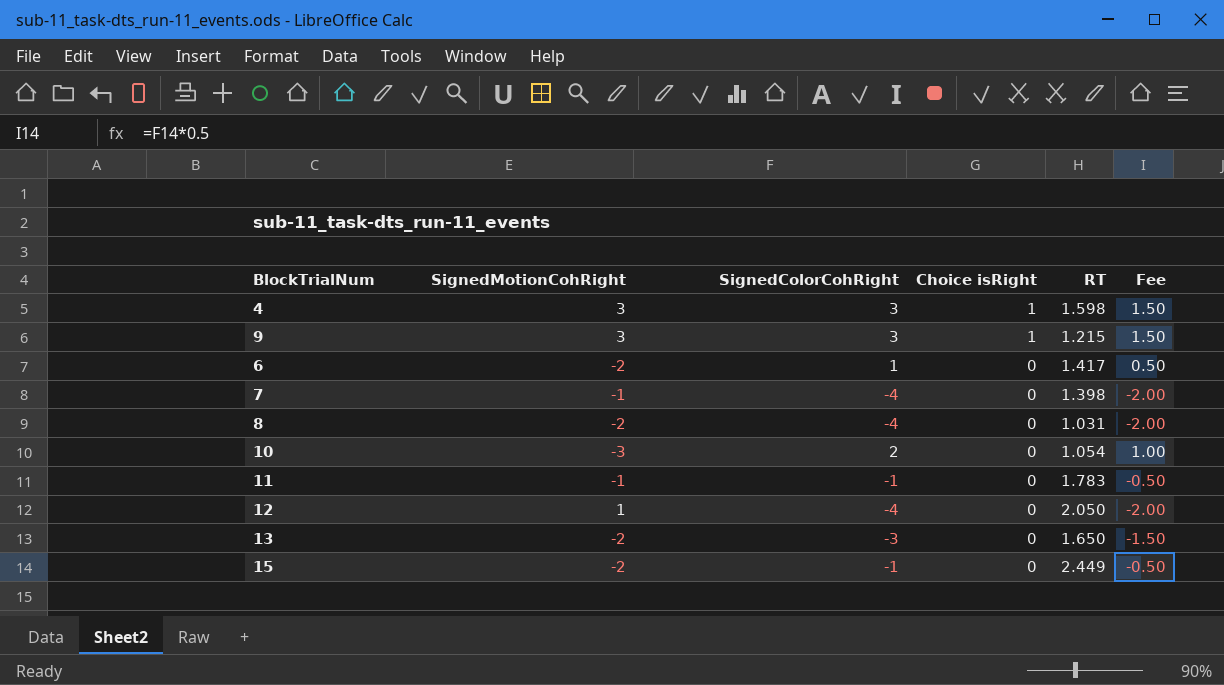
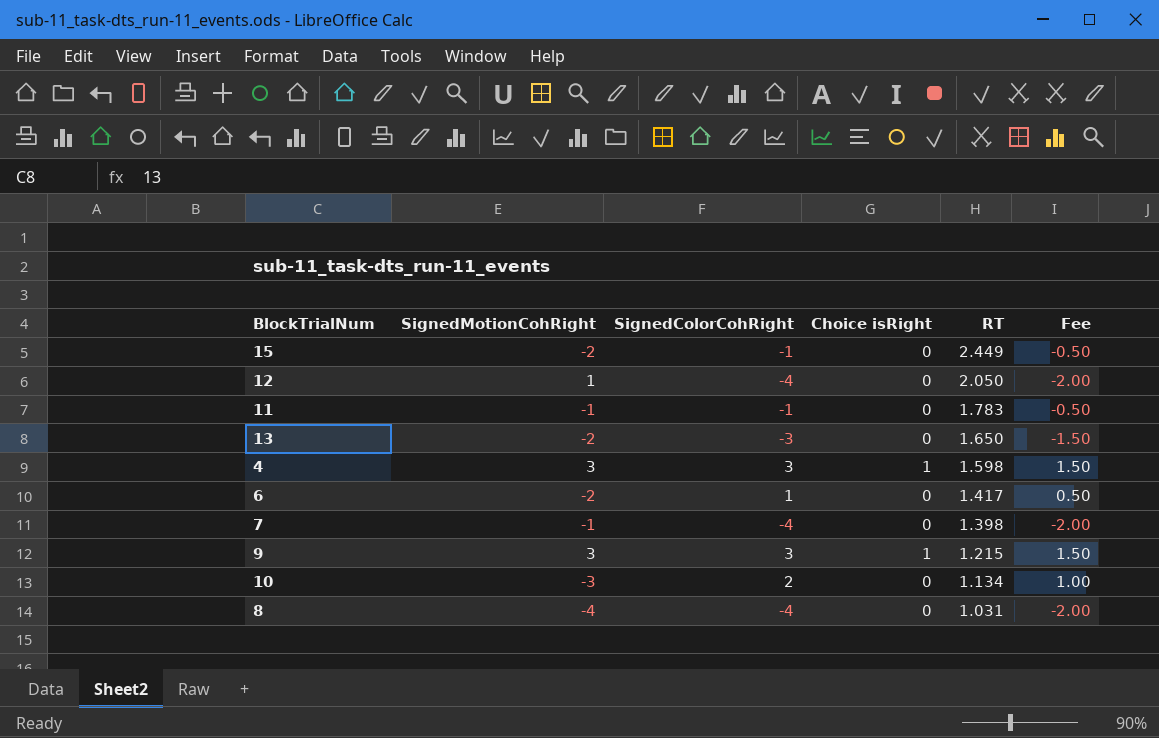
row order: Choice isRight descending -> RT descending
10 | RT: 1.054 -> 1.134
8 | SignedMotionCohRight: -2 -> -4

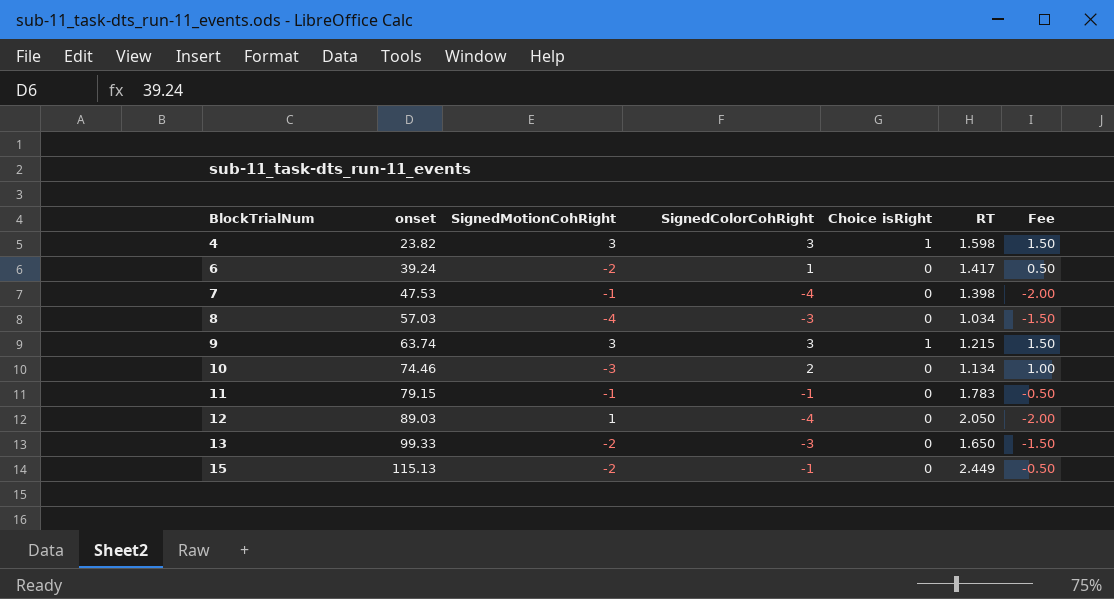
row order: RT descending -> BlockTrialNum ascending
column onset | position: none -> 2
8 | SignedColorCohRight: -4 -> -3
8 | RT: 1.031 -> 1.034
8 | Fee: -2.00 -> -1.50

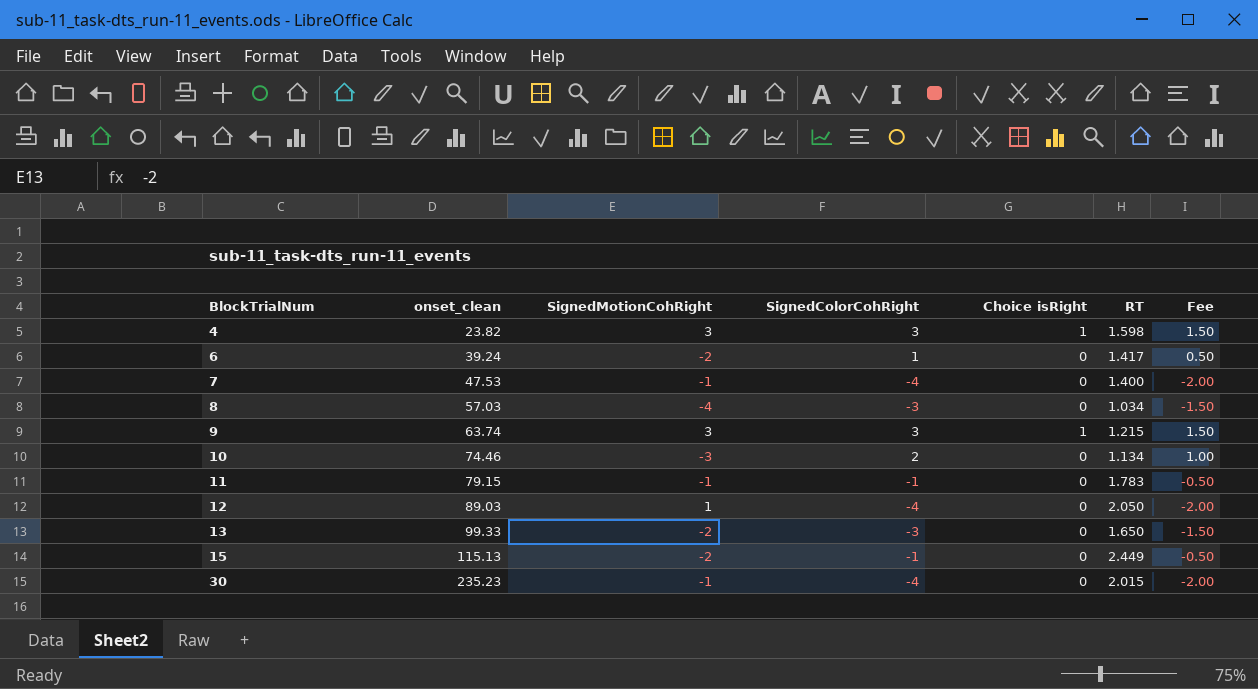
column name: onset -> onset_clean
7 | RT: 1.398 -> 1.400
row 30: none -> 235.23 | -1 | -4 | 0 | 2.015 | -2.00

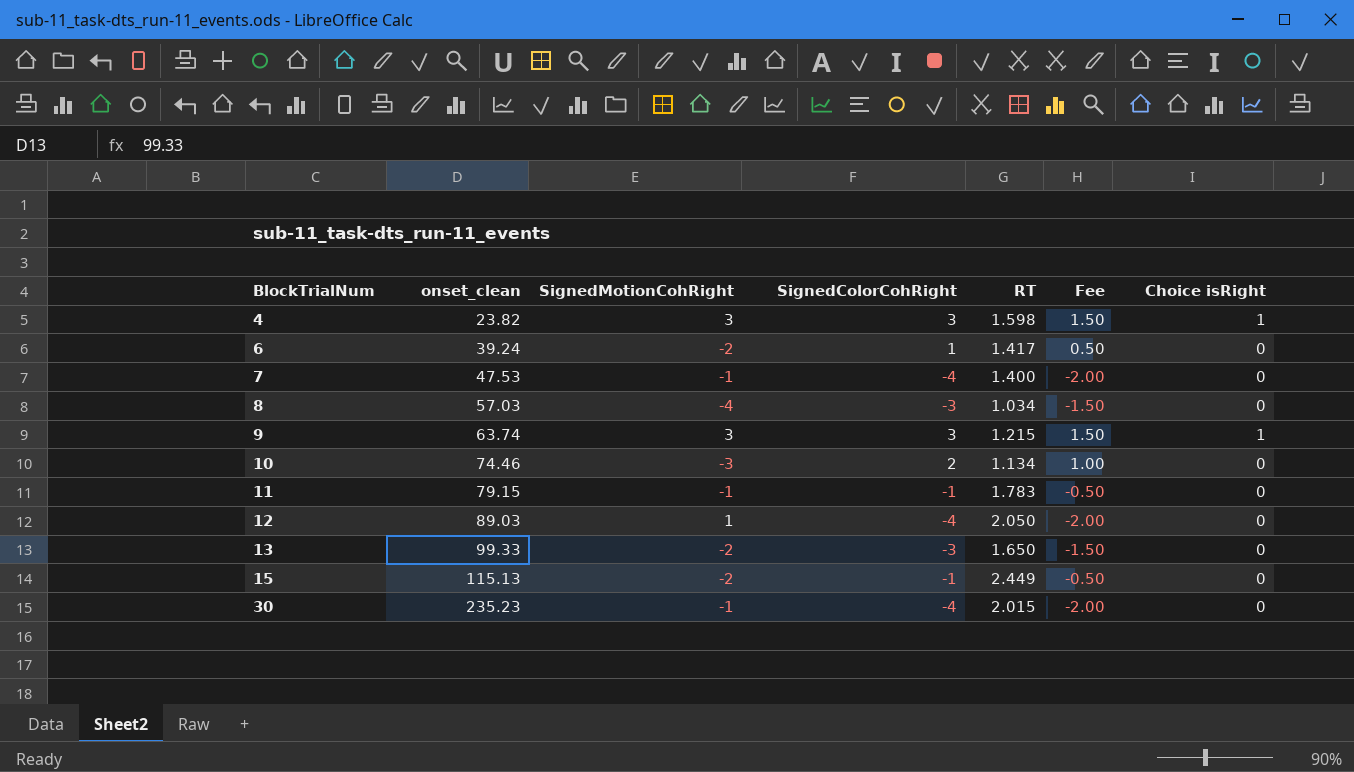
column Choice isRight | position: 5 -> 7

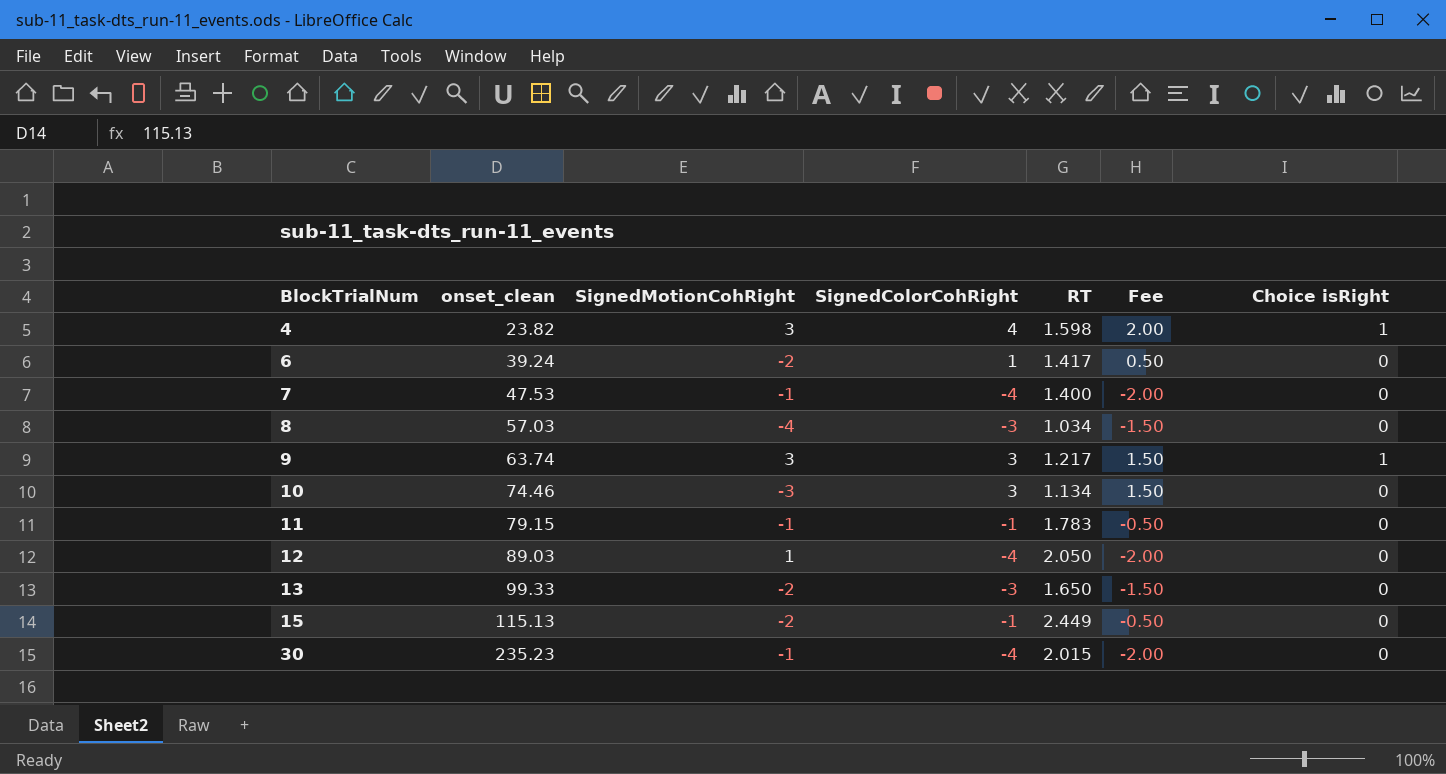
4 | SignedColorCohRight: 3 -> 4
4 | Fee: 1.50 -> 2.00
9 | RT: 1.215 -> 1.217
10 | SignedColorCohRight: 2 -> 3
10 | Fee: 1.00 -> 1.50

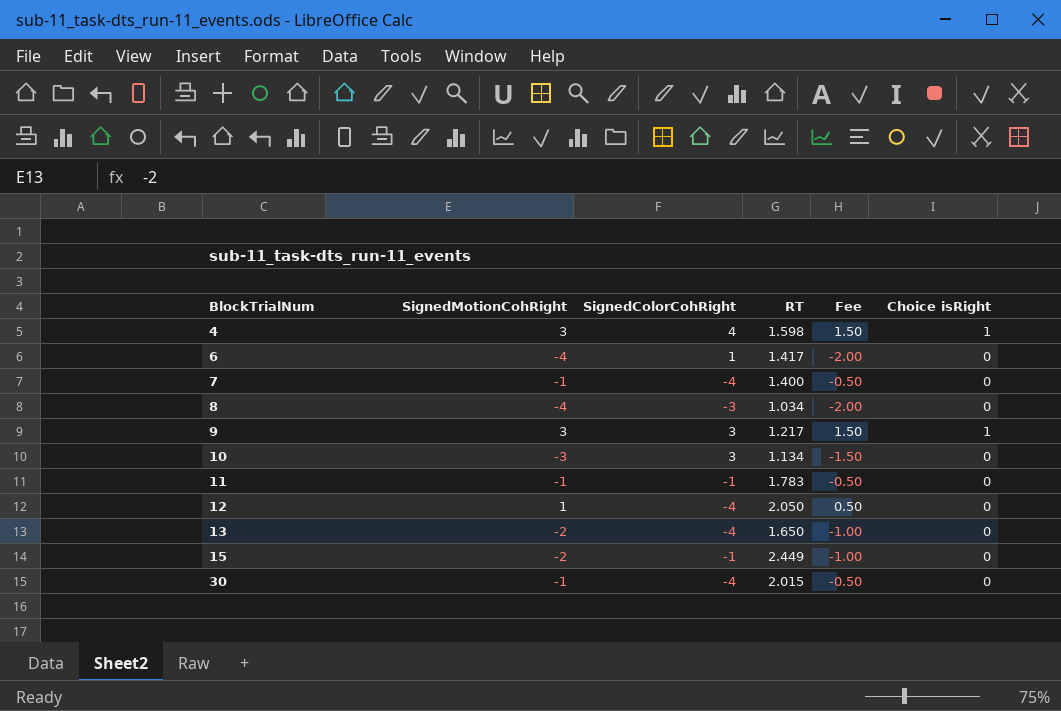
column onset_clean | position: 2 -> none
column Fee | formula: [SignedColorCohRight] * 0.5 -> [SignedMotionCohRight] * 0.5
6 | SignedMotionCohRight: -2 -> -4
13 | SignedColorCohRight: -3 -> -4

